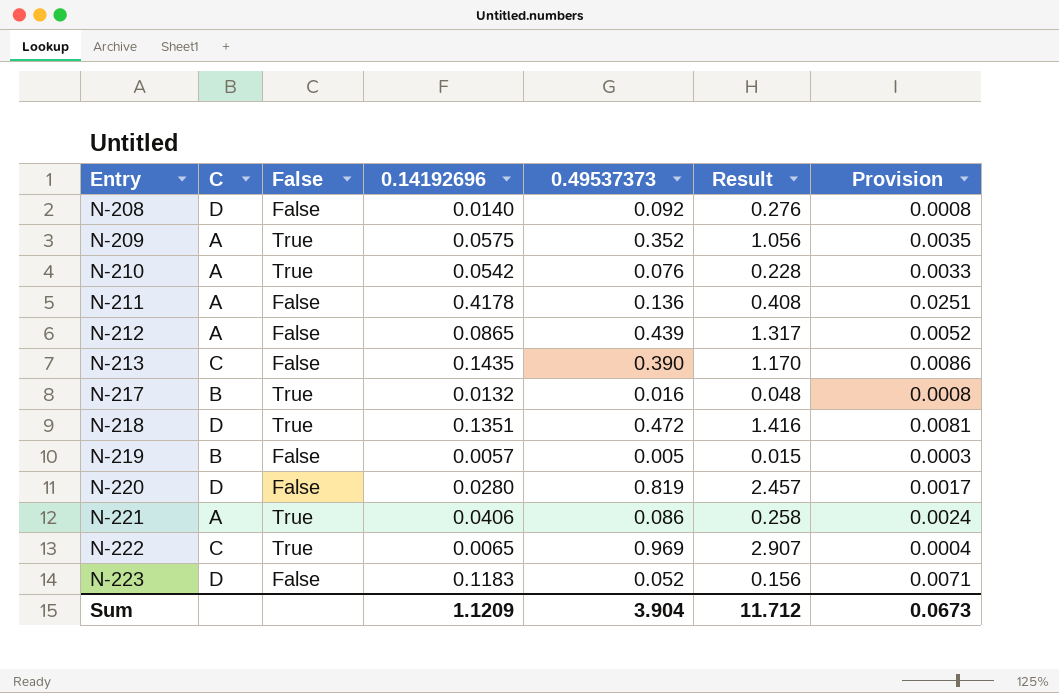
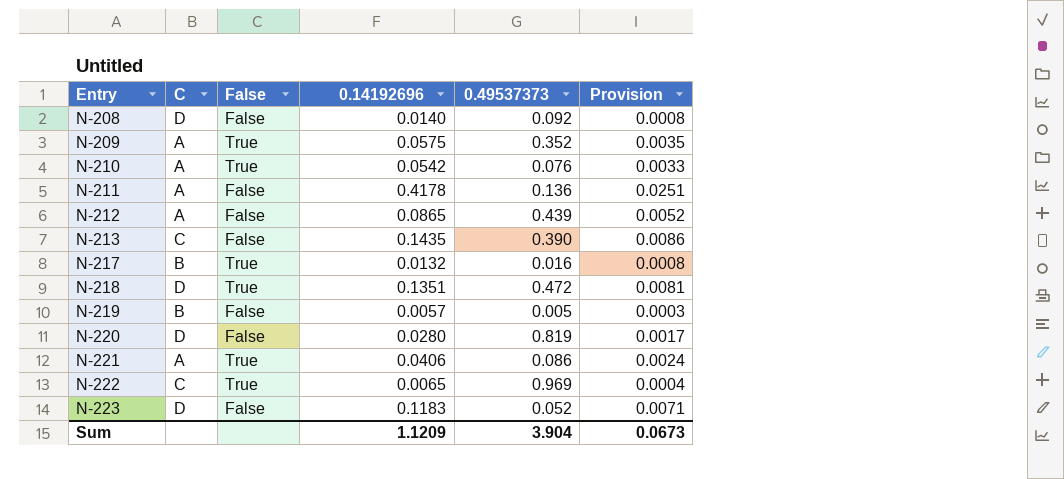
column Result | formula: [0.49537373] * 3 -> none

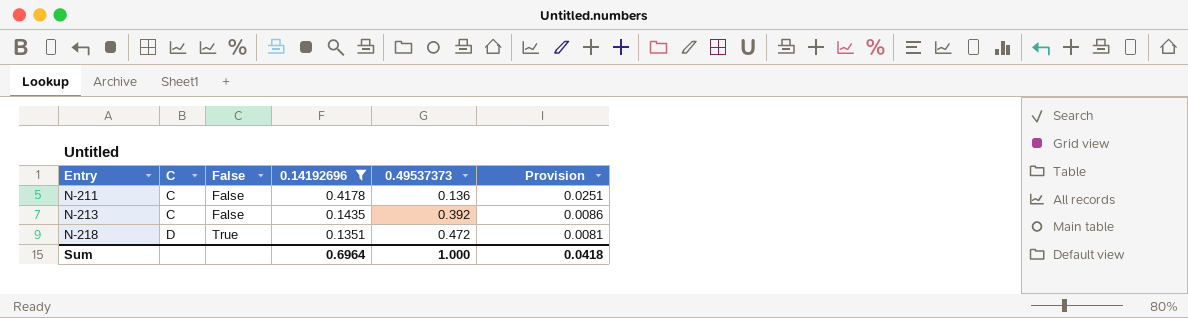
filter: none -> 0.14192696 >= 0.1351
N-211 | C: A -> C
N-213 | 0.49537373: 0.390 -> 0.392
Sum | 0.14192696: 1.1209 -> 0.6964
Sum | 0.49537373: 3.904 -> 1.000
Sum | Provision: 0.0673 -> 0.0418

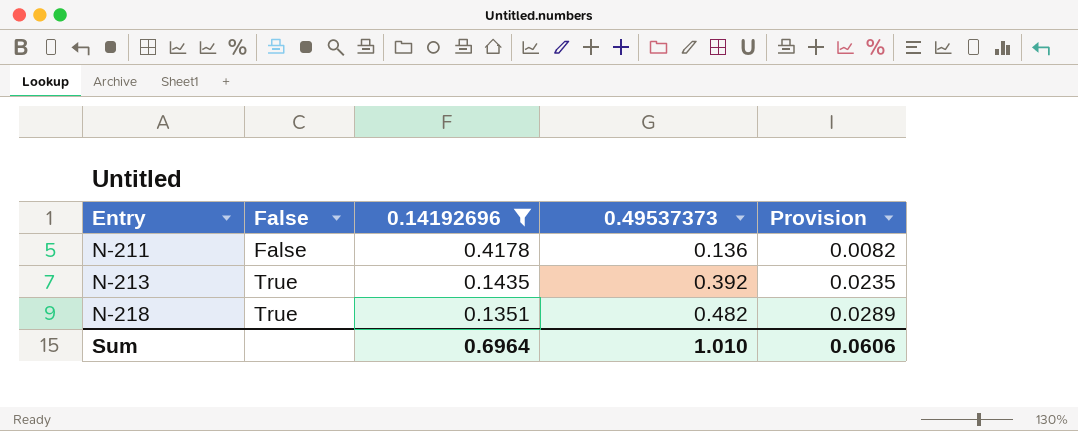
column C | position: 2 -> none
column Provision | formula: [0.14192696] * 0.06 -> [0.49537373] * 0.06
N-213 | False: False -> True
N-218 | 0.49537373: 0.472 -> 0.482
Sum | 0.49537373: 1.000 -> 1.010
Sum | Provision: 0.0418 -> 0.0606

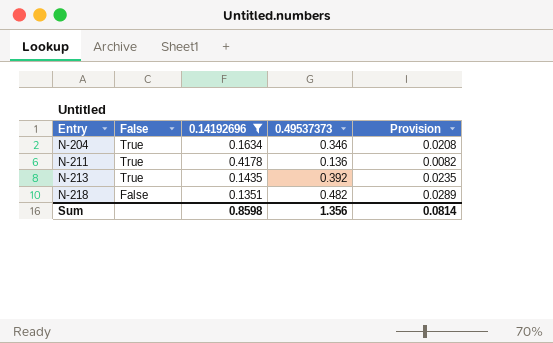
row N-204: none -> True | 0.1634 | 0.346 | 0.0208
N-211 | False: False -> True
N-218 | False: True -> False
Sum | 0.14192696: 0.6964 -> 0.8598
Sum | 0.49537373: 1.010 -> 1.356
Sum | Provision: 0.0606 -> 0.0814

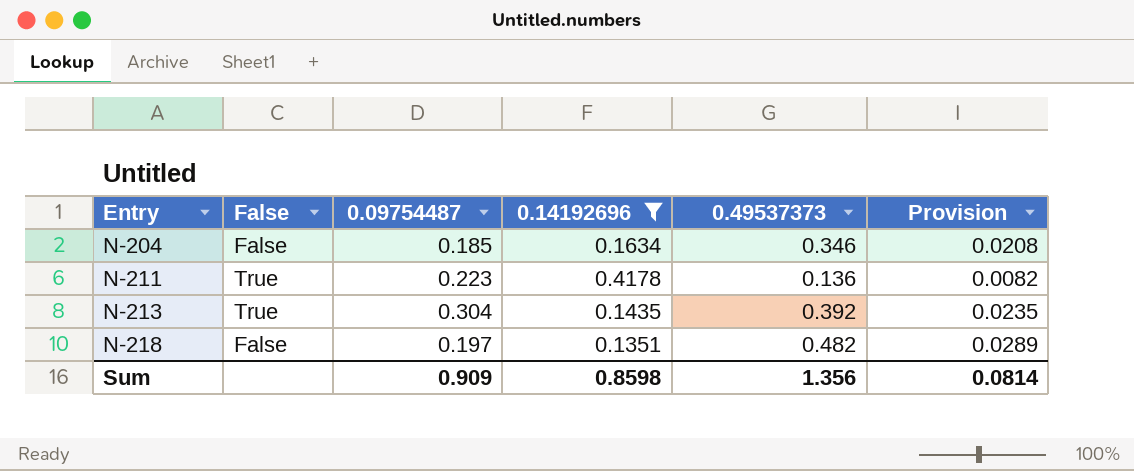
column 0.09754487 | position: none -> 3
N-204 | False: True -> False

